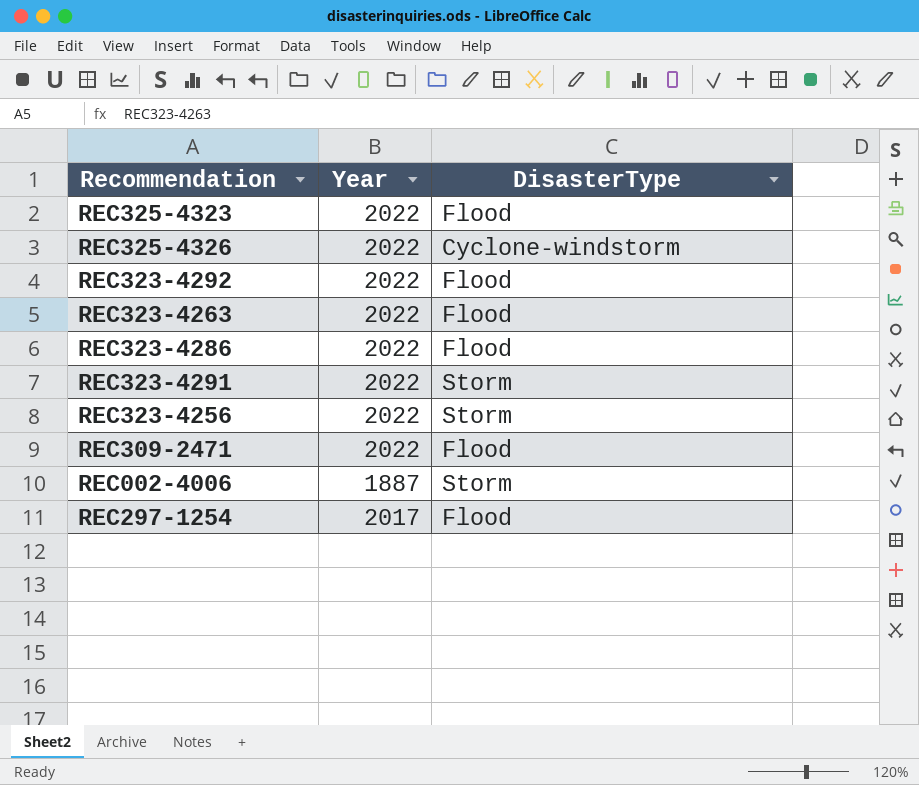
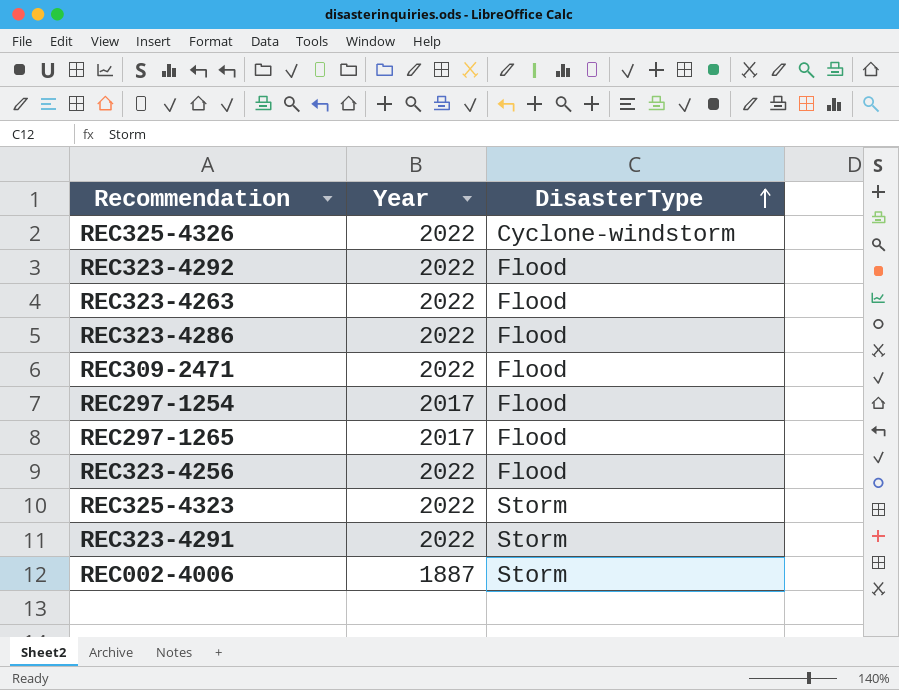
row order: none -> DisasterType ascending
row REC297-1265: none -> 2017 | Flood
REC323-4256 | DisasterType: Storm -> Flood
REC325-4323 | DisasterType: Flood -> Storm

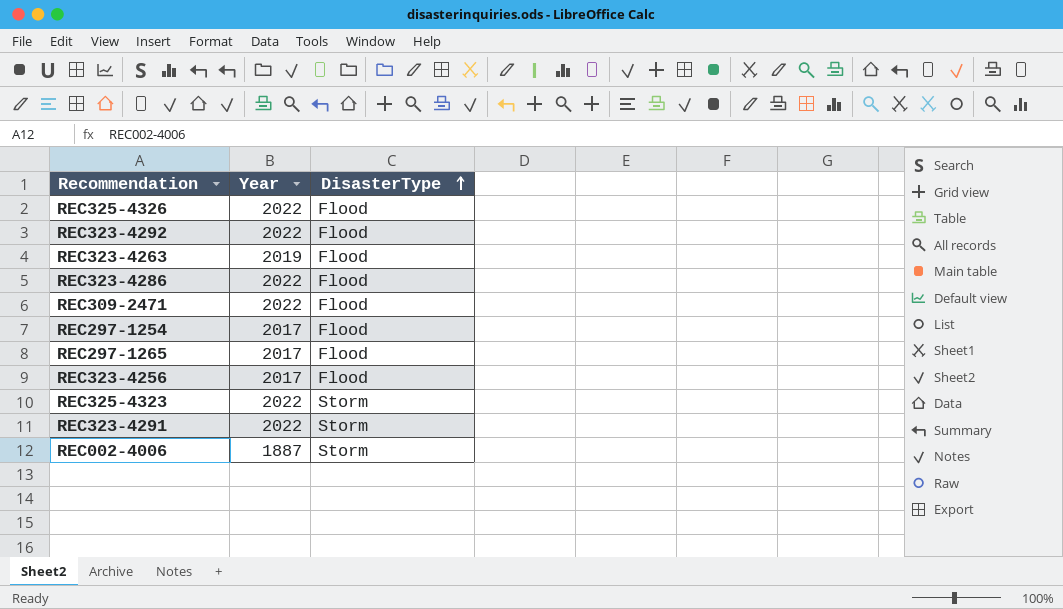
REC325-4326 | DisasterType: Cyclone-windstorm -> Flood
REC323-4263 | Year: 2022 -> 2019
REC323-4256 | Year: 2022 -> 2017

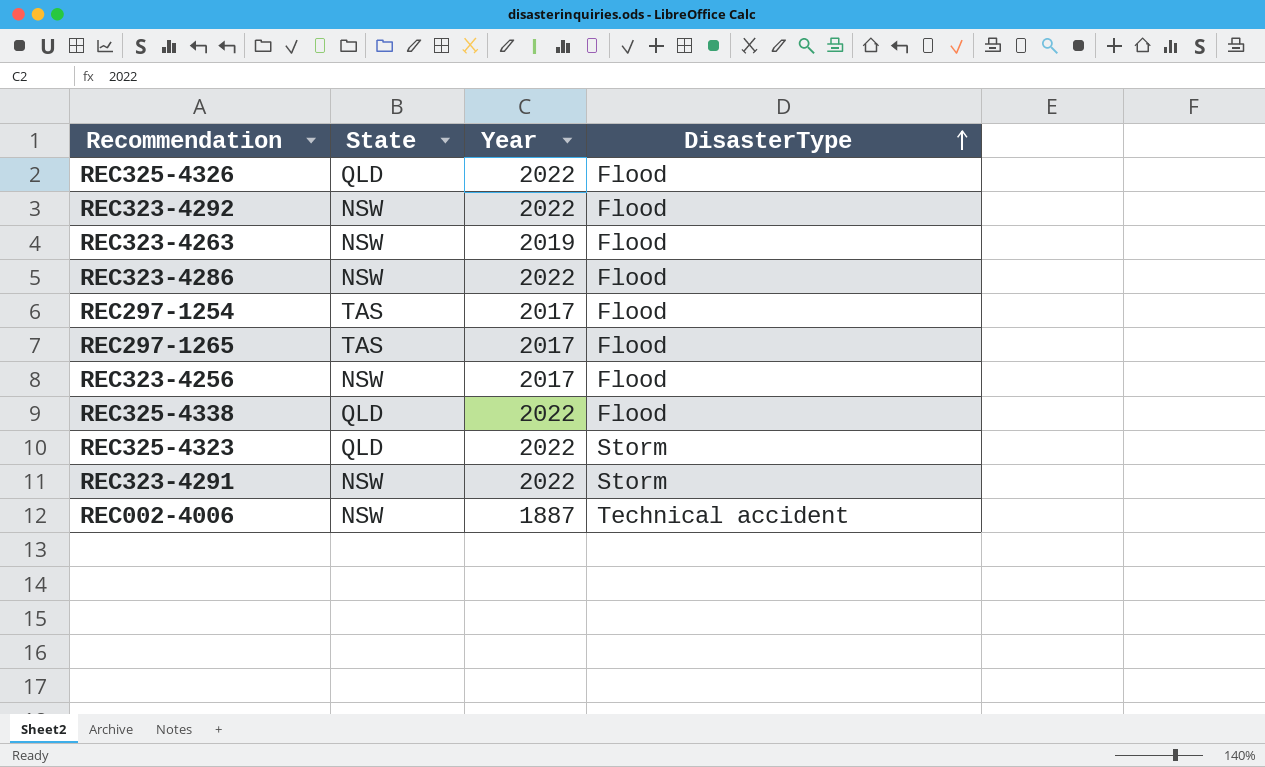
column State | position: none -> 2
row REC309-2471: 2022 | Flood -> none
row REC325-4338: none -> QLD | 2022 | Flood
REC002-4006 | DisasterType: Storm -> Technical accident

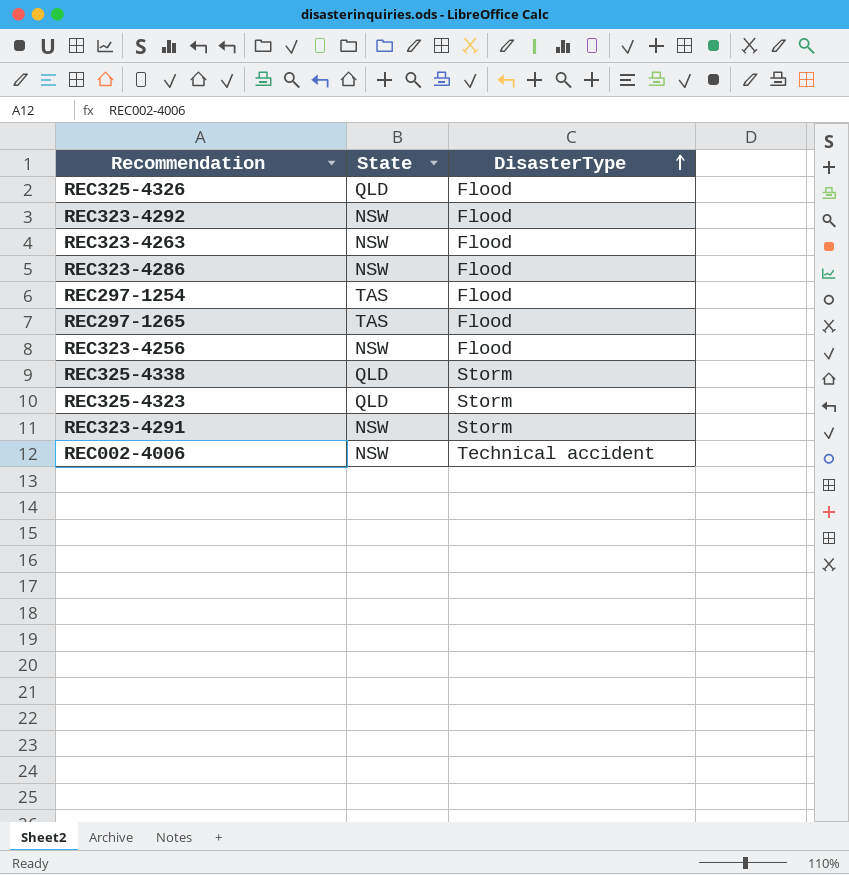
column Year | position: 3 -> none
REC325-4338 | DisasterType: Flood -> Storm

